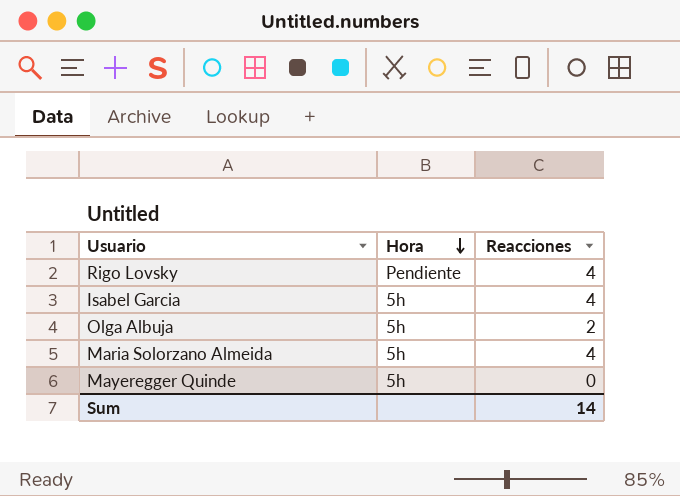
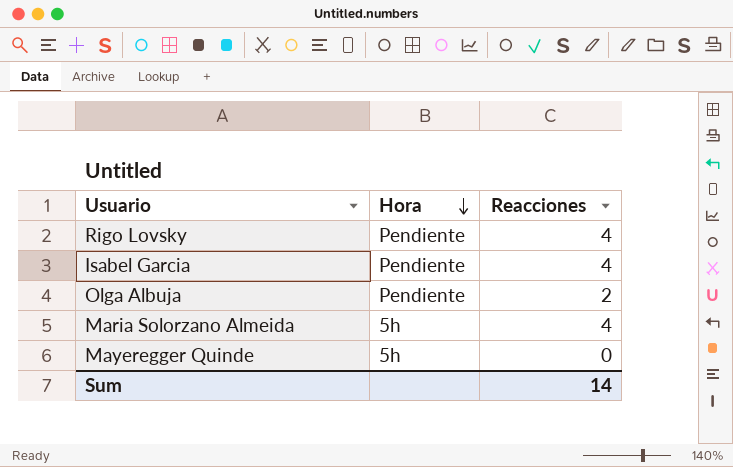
Isabel Garcia | Hora: 5h -> Pendiente
Olga Albuja | Hora: 5h -> Pendiente

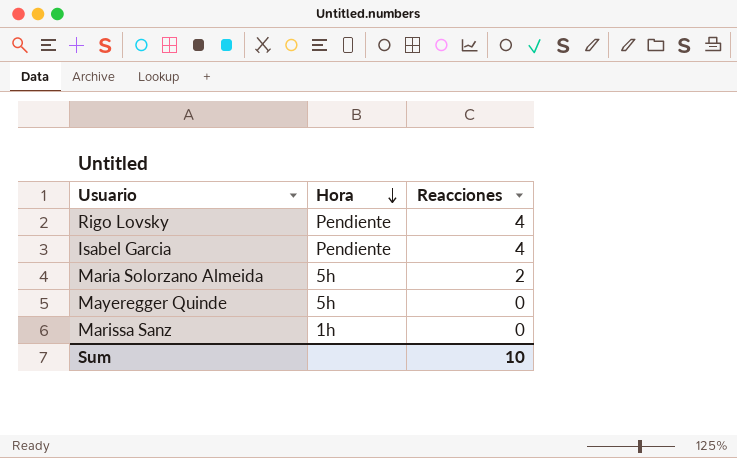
row Olga Albuja: Pendiente | 2 -> none
Maria Solorzano Almeida | Reacciones: 4 -> 2
row Marissa Sanz: none -> 1h | 0
Sum | Reacciones: 14 -> 10

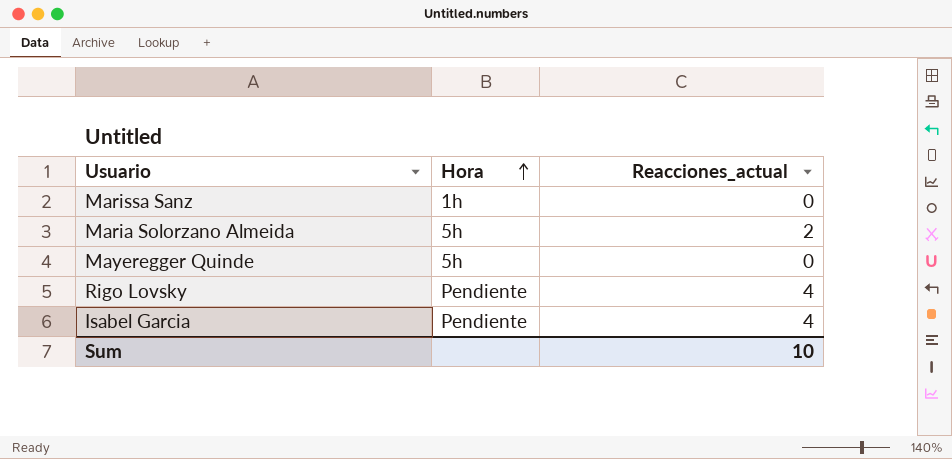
row order: Hora descending -> Hora ascending
column name: Reacciones -> Reacciones_actual

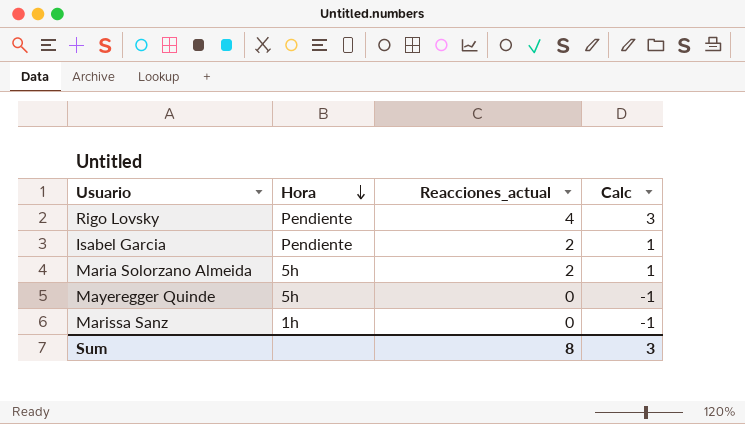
row order: Hora ascending -> Hora descending
column Calc | formula: none -> [Reacciones_actual] - 1
Isabel Garcia | Reacciones_actual: 4 -> 2
Sum | Reacciones_actual: 10 -> 8

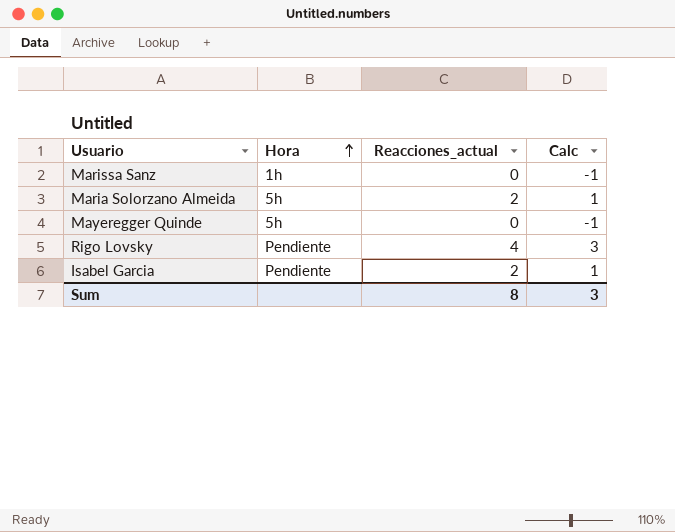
row order: Hora descending -> Hora ascending

